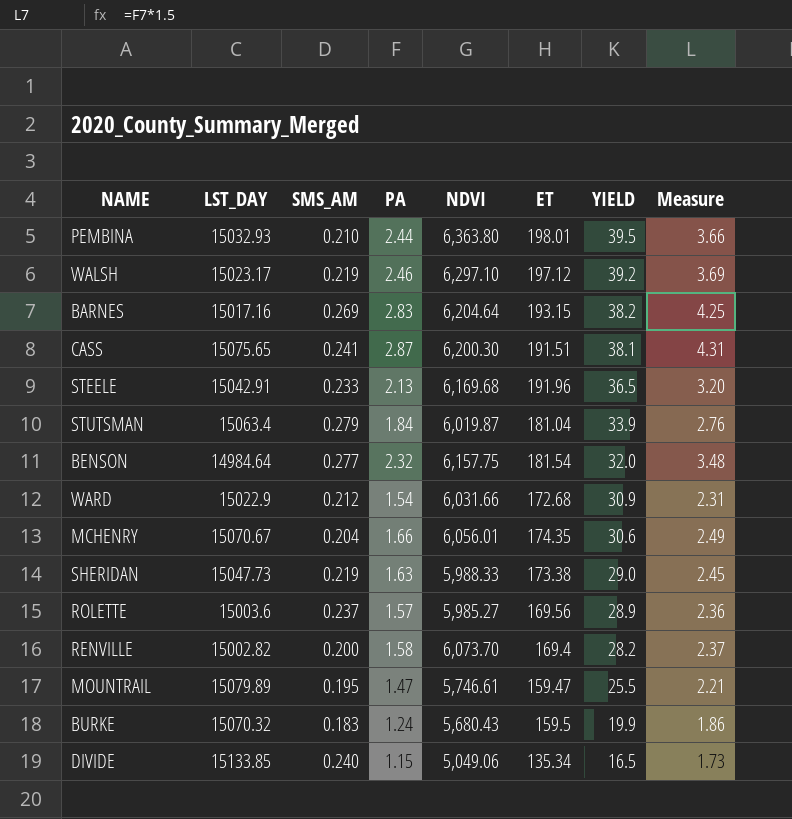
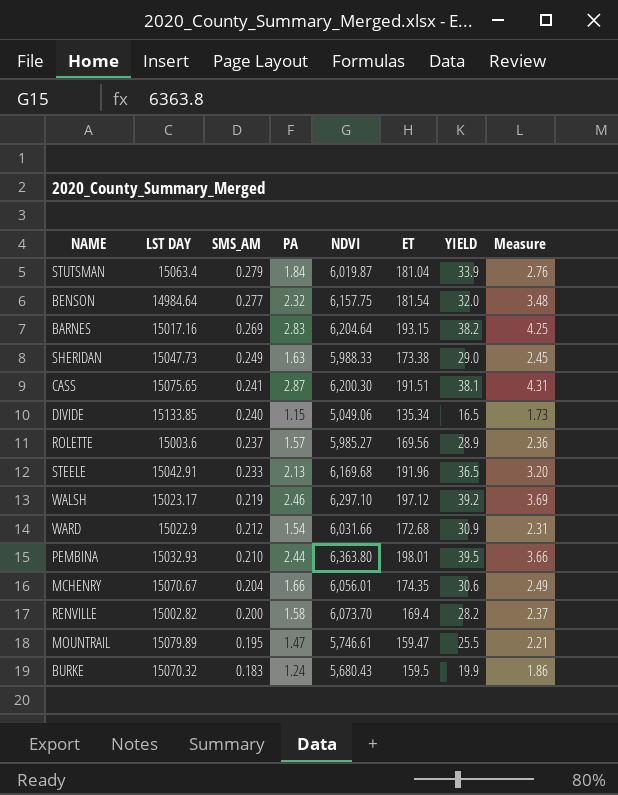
row order: YIELD descending -> SMS_AM descending
column name: LST_DAY -> LST DAY
SHERIDAN | SMS_AM: 0.219 -> 0.249

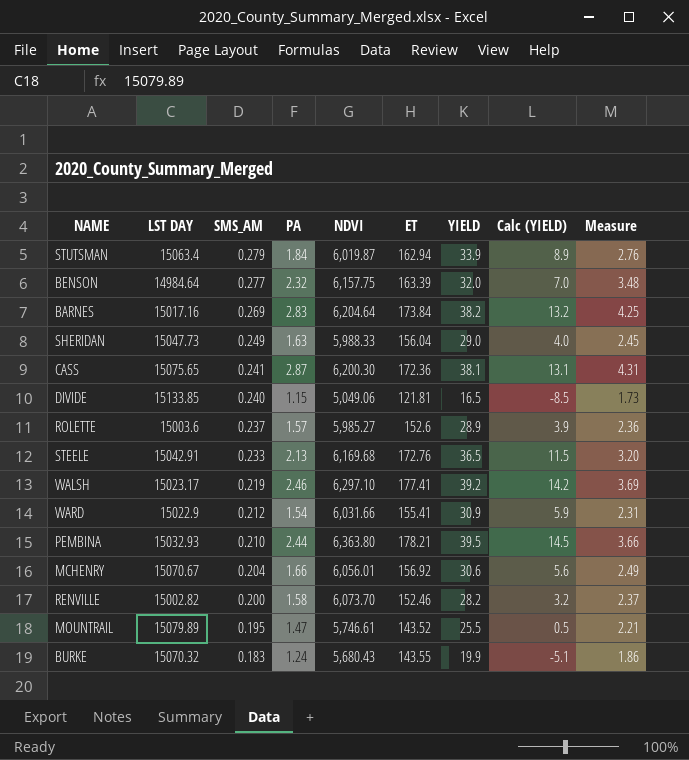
column Calc (YIELD) | formula: none -> [YIELD] - 25
STUTSMAN | ET: 181.04 -> 162.94
BENSON | ET: 181.54 -> 163.39
BARNES | ET: 193.15 -> 173.84
SHERIDAN | ET: 173.38 -> 156.04
CASS | ET: 191.51 -> 172.36
DIVIDE | ET: 135.34 -> 121.81
ROLETTE | ET: 169.56 -> 152.6
STEELE | ET: 191.96 -> 172.76
WALSH | ET: 197.12 -> 177.41
WARD | ET: 172.68 -> 155.41
PEMBINA | ET: 198.01 -> 178.21
MCHENRY | ET: 174.35 -> 156.92
RENVILLE | ET: 169.4 -> 152.46
MOUNTRAIL | ET: 159.47 -> 143.52
BURKE | ET: 159.5 -> 143.55

